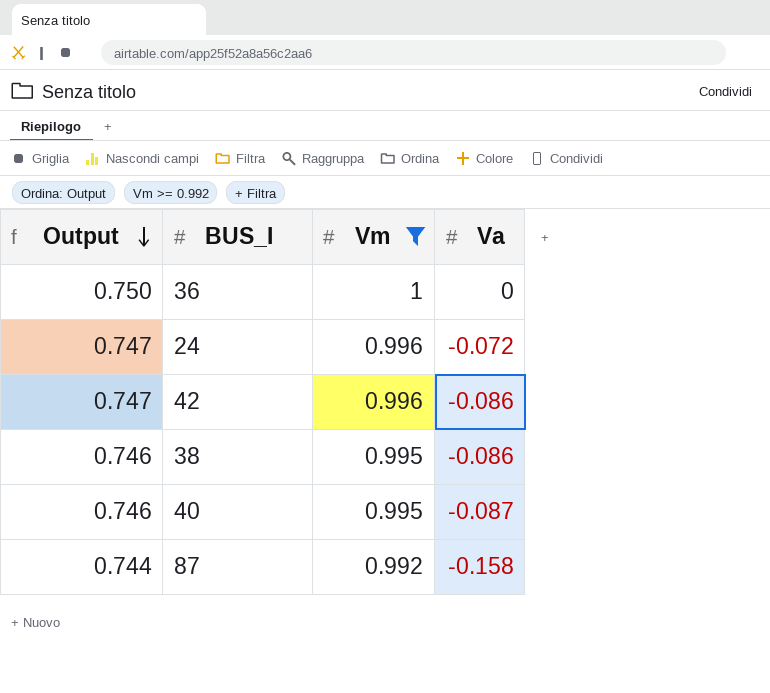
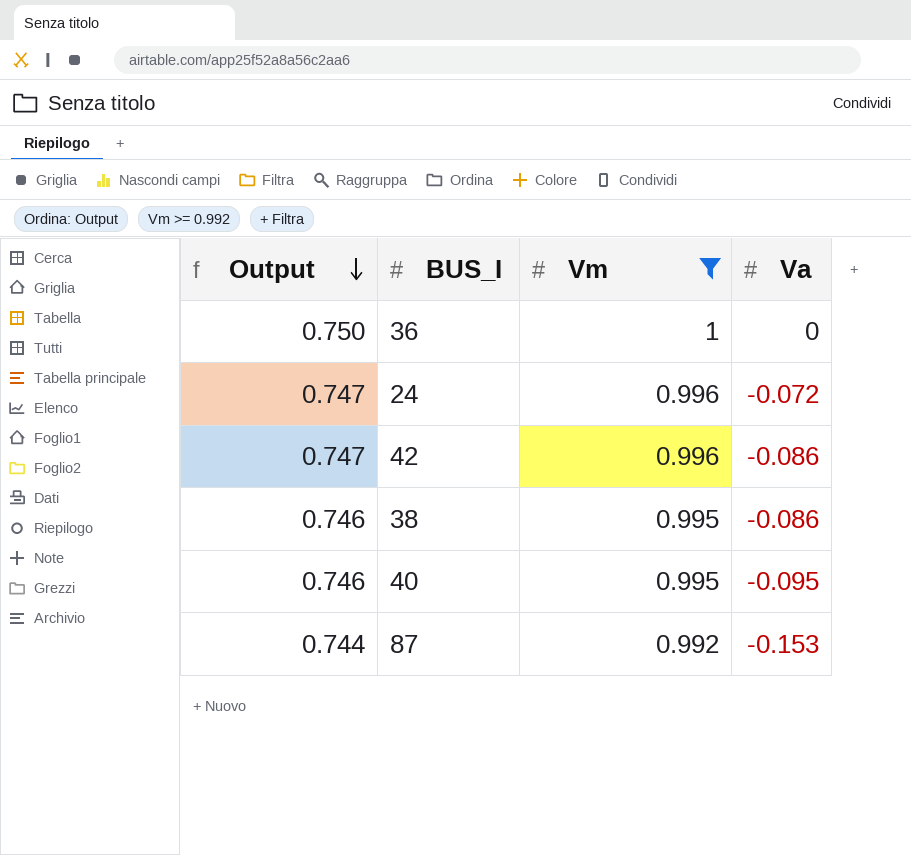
40 | Va: -0.087 -> -0.095
87 | Va: -0.158 -> -0.153

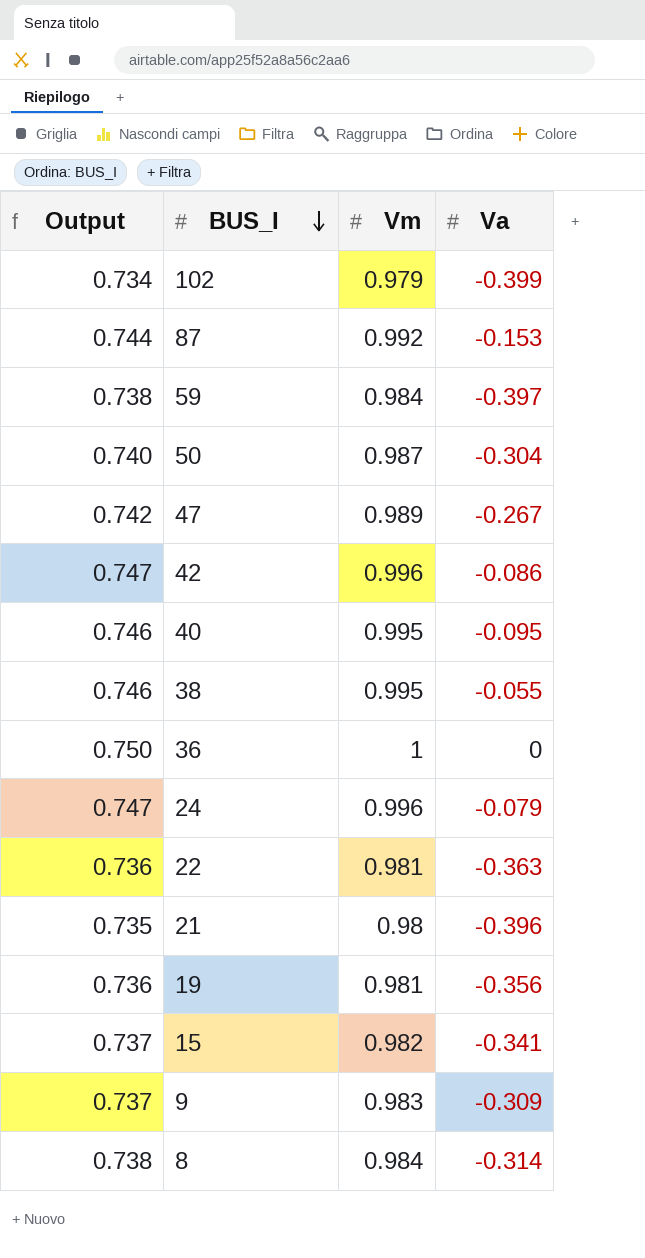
filter: Vm >= 0.992 -> none
row order: Output descending -> BUS_I descending
38 | Va: -0.086 -> -0.055
24 | Va: -0.072 -> -0.079

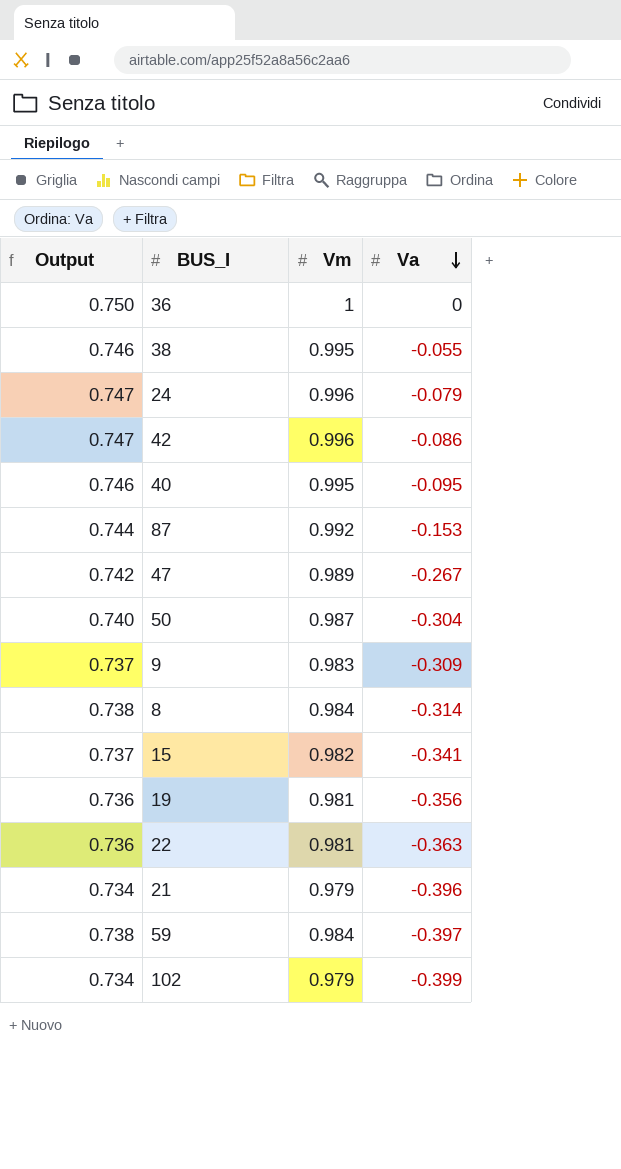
row order: BUS_I descending -> Va descending
21 | Output: 0.735 -> 0.734
21 | Vm: 0.98 -> 0.979

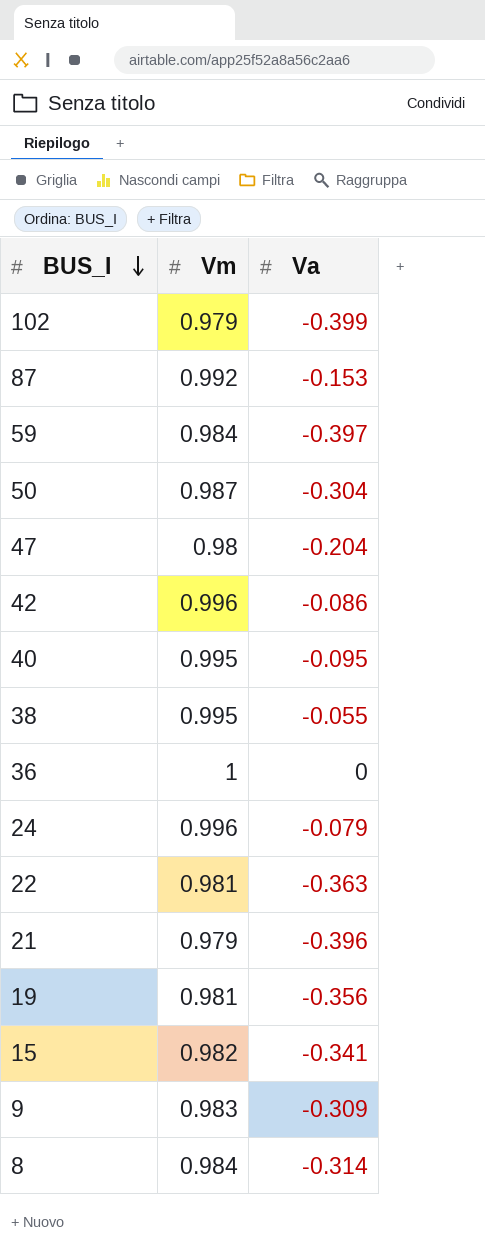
row order: Va descending -> BUS_I descending
column Output | formula: [Vm] * 0.75 -> none
47 | Vm: 0.989 -> 0.98
47 | Va: -0.267 -> -0.204

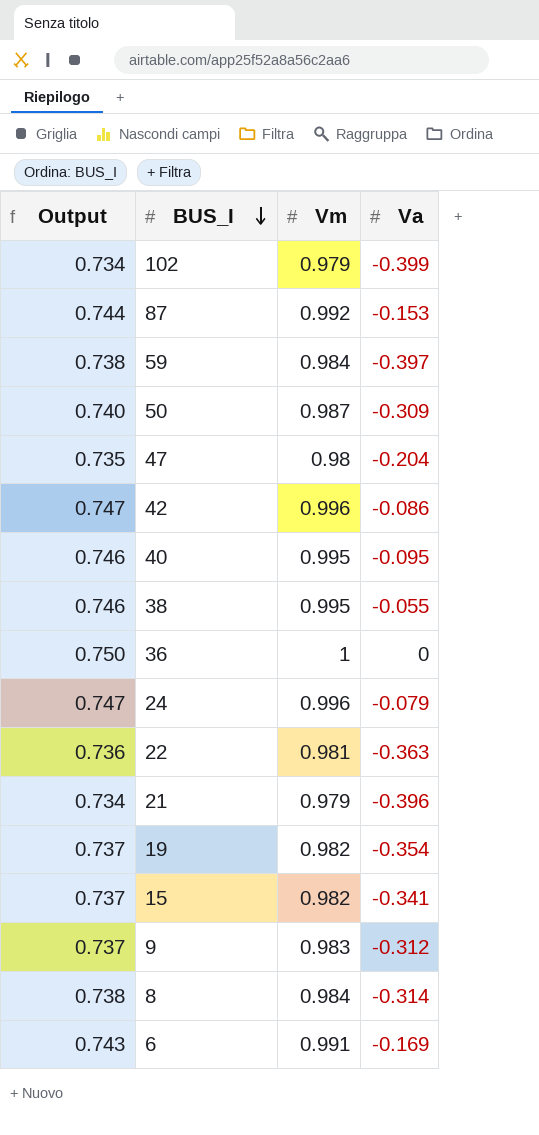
column Output | formula: none -> [Vm] * 0.75
50 | Va: -0.304 -> -0.309
19 | Vm: 0.981 -> 0.982
19 | Va: -0.356 -> -0.354
9 | Va: -0.309 -> -0.312
row 6: none -> 0.743 | 0.991 | -0.169

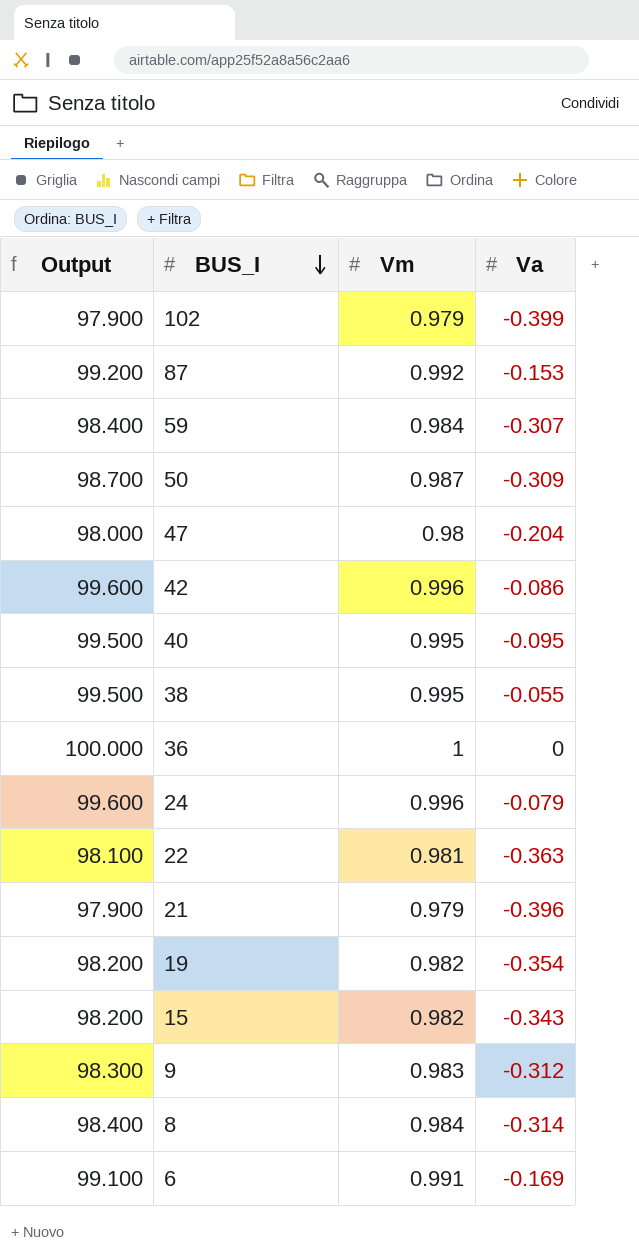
column Output | formula: [Vm] * 0.75 -> [Vm] * 100
59 | Va: -0.397 -> -0.307
15 | Va: -0.341 -> -0.343

